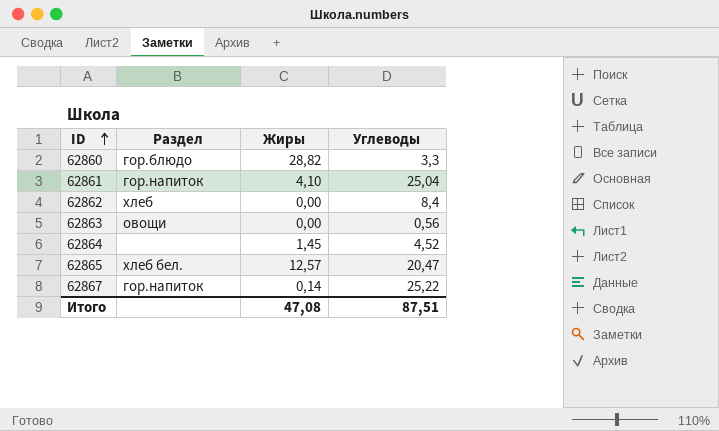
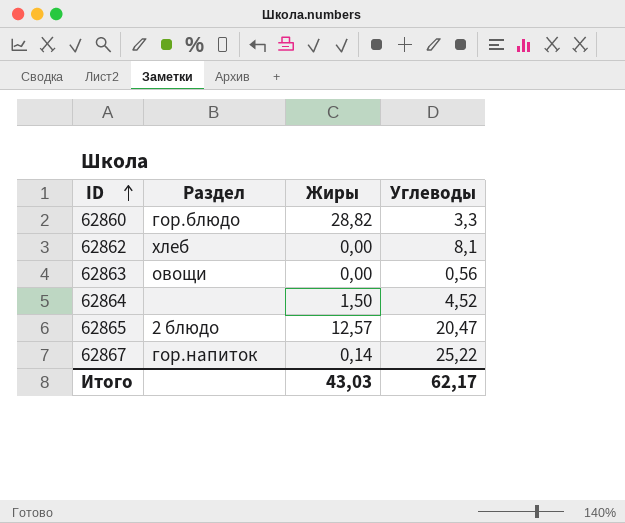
row 62861: гор.напиток | 4,10 | 25,04 -> none
62862 | Углеводы: 8,4 -> 8,1
62864 | Жиры: 1,45 -> 1,50
62865 | Раздел: хлеб бел. -> 2 блюдо
Итого | Жиры: 47,08 -> 43,03
Итого | Углеводы: 87,51 -> 62,17

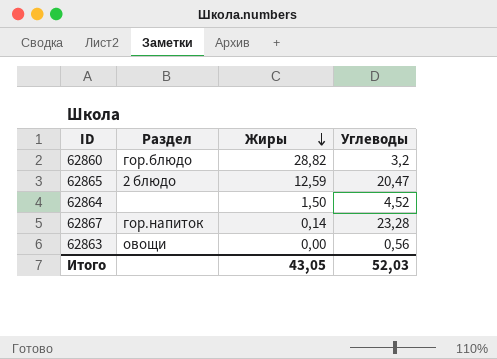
row order: ID ascending -> Жиры descending
row 62862: хлеб | 0,00 | 8,1 -> none
62860 | Углеводы: 3,3 -> 3,2
62865 | Жиры: 12,57 -> 12,59
62867 | Углеводы: 25,22 -> 23,28
Итого | Жиры: 43,03 -> 43,05
Итого | Углеводы: 62,17 -> 52,03

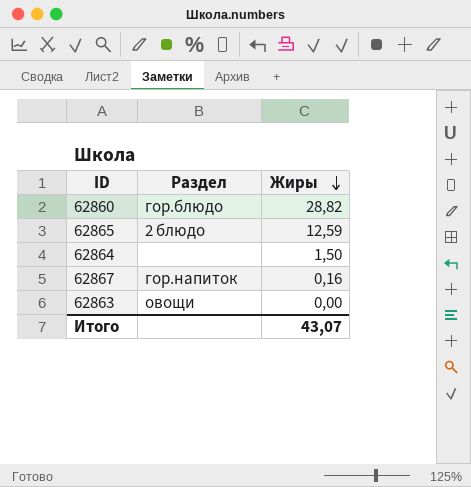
column Углеводы | position: 4 -> none
62867 | Жиры: 0,14 -> 0,16
Итого | Жиры: 43,05 -> 43,07

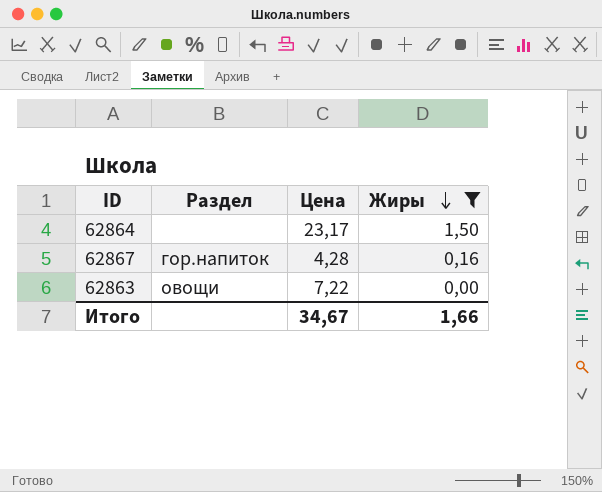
filter: none -> Жиры <= 1,50
column Цена | position: none -> 3
Итого | Жиры: 43,07 -> 1,66

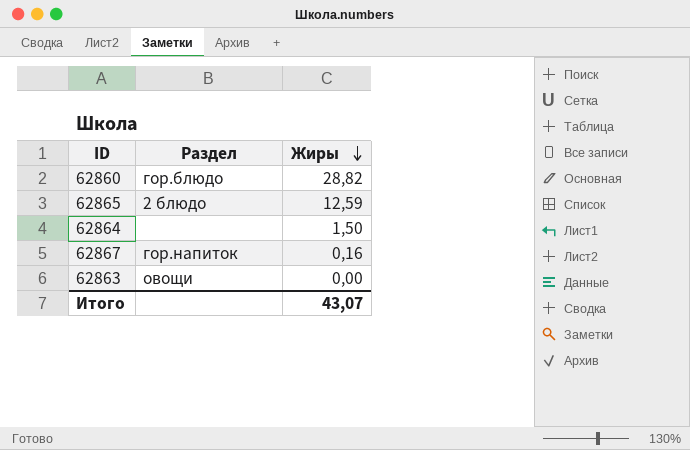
filter: Жиры <= 1,50 -> none
column Цена | position: 3 -> none
Итого | Жиры: 1,66 -> 43,07

